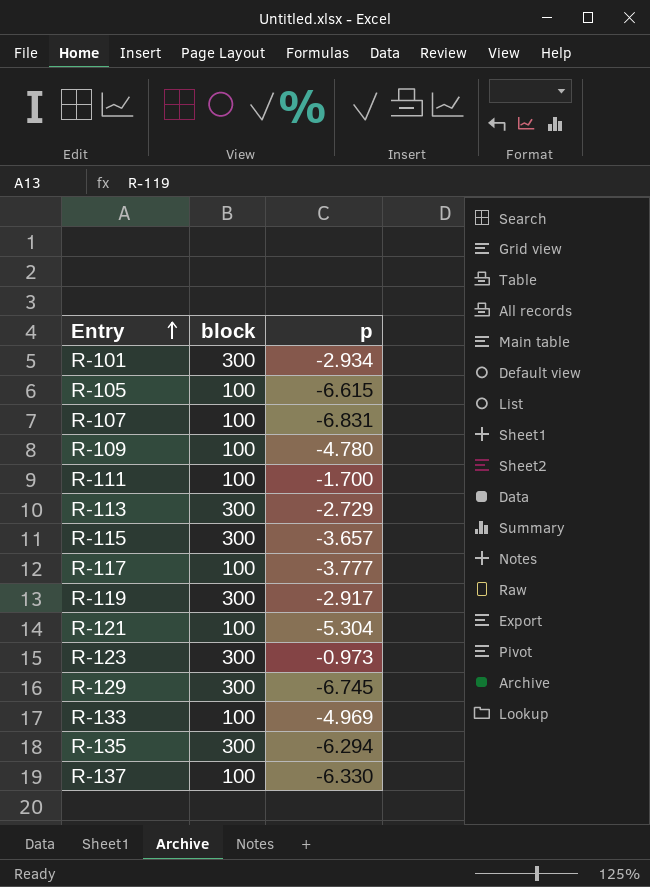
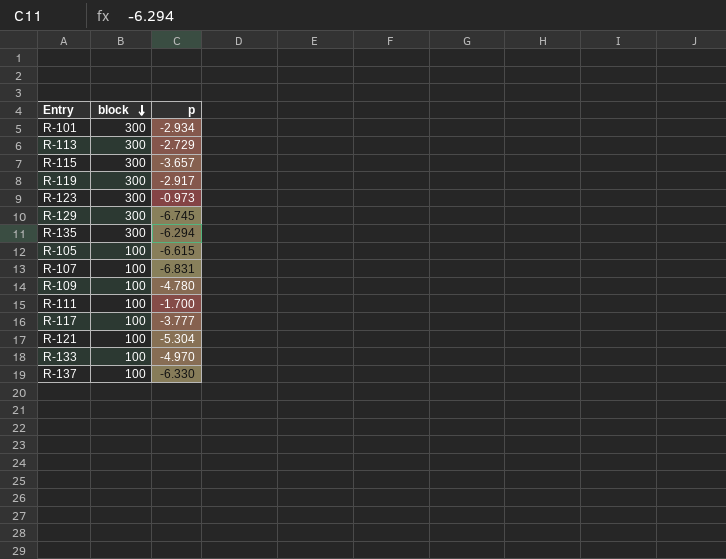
row order: Entry ascending -> block descending
R-133 | p: -4.969 -> -4.970

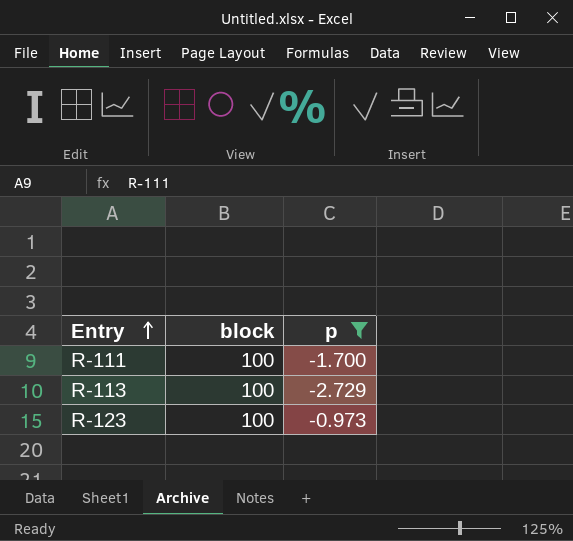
filter: none -> p >= -2.729
row order: block descending -> Entry ascending
R-113 | block: 300 -> 100
R-123 | block: 300 -> 100

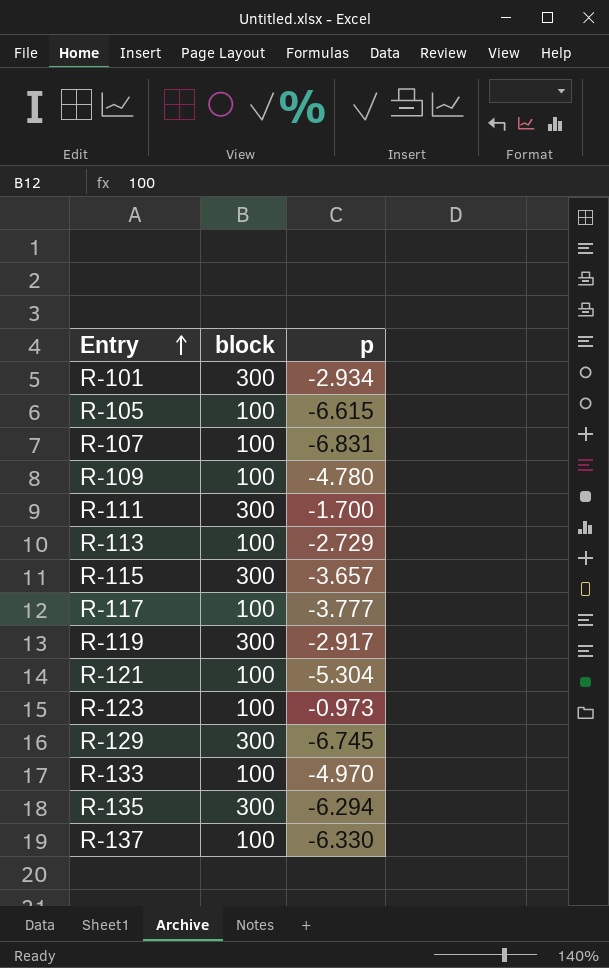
filter: p >= -2.729 -> none
R-111 | block: 100 -> 300

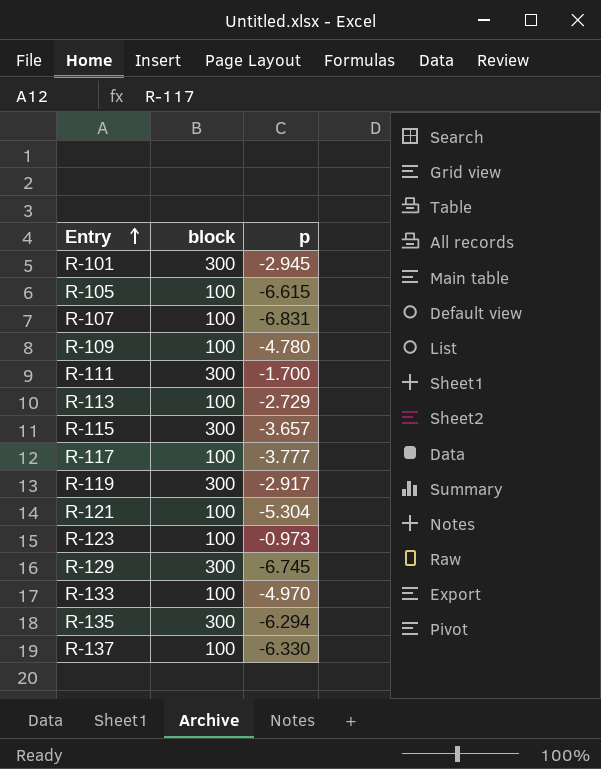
R-101 | p: -2.934 -> -2.945

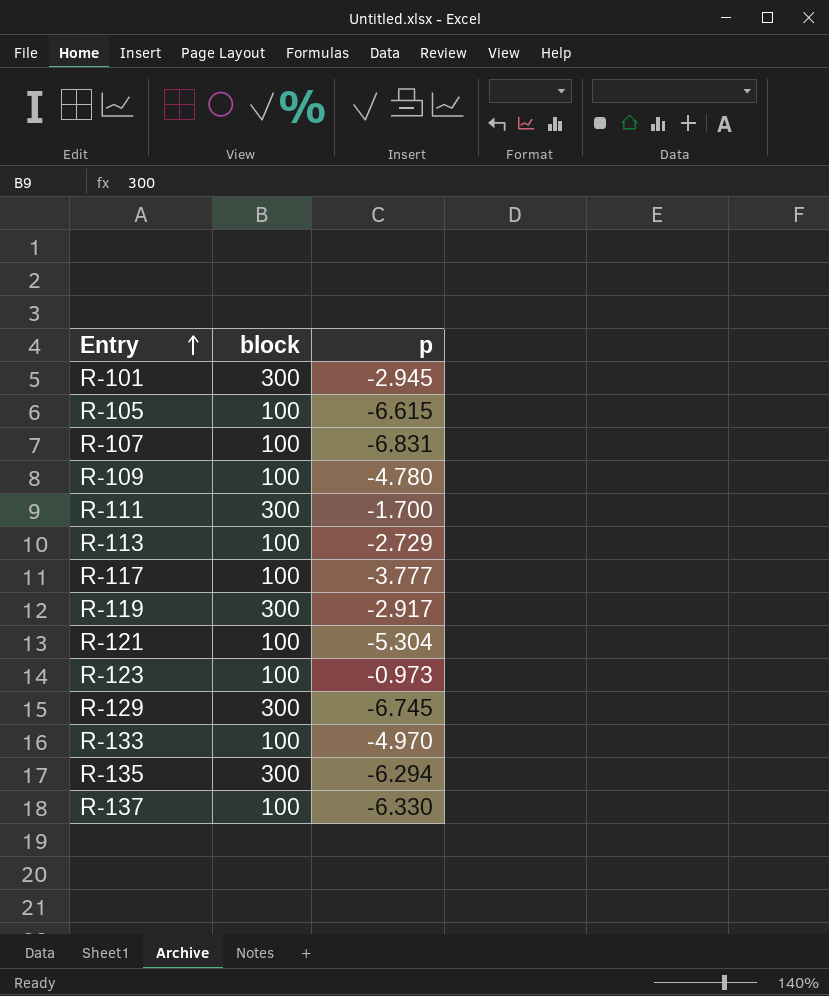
row R-115: 300 | -3.657 -> none

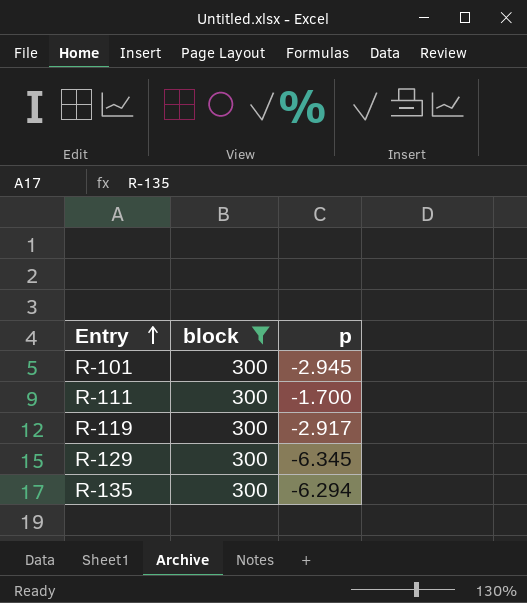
filter: none -> block = 300
R-129 | p: -6.745 -> -6.345

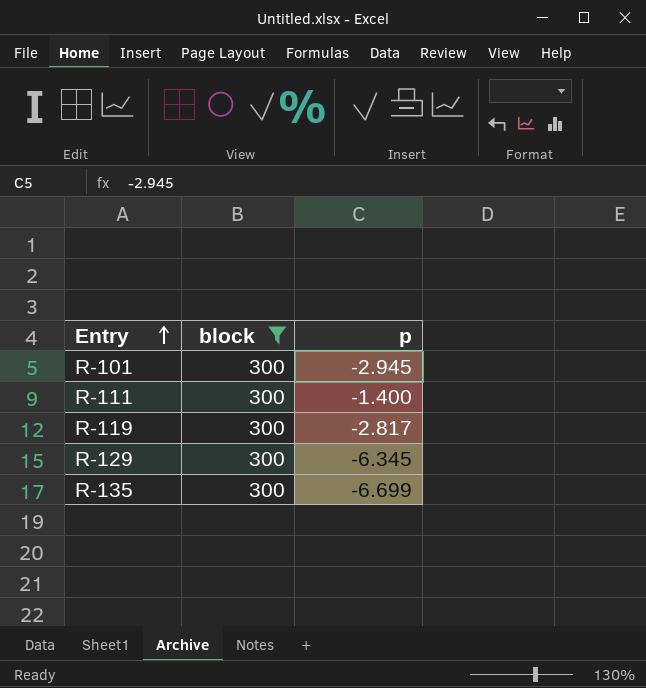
R-111 | p: -1.700 -> -1.400
R-119 | p: -2.917 -> -2.817
R-135 | p: -6.294 -> -6.699

